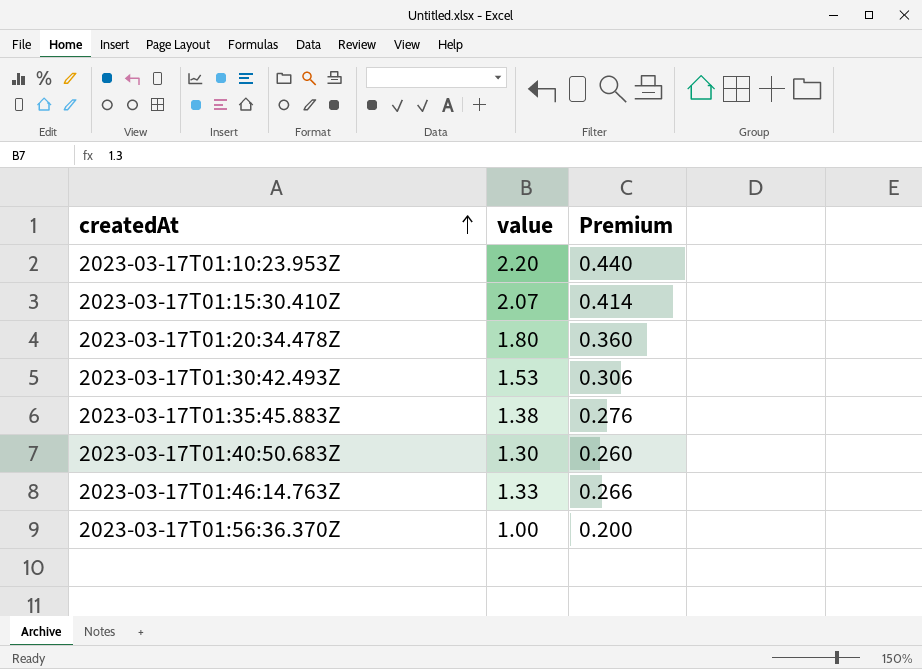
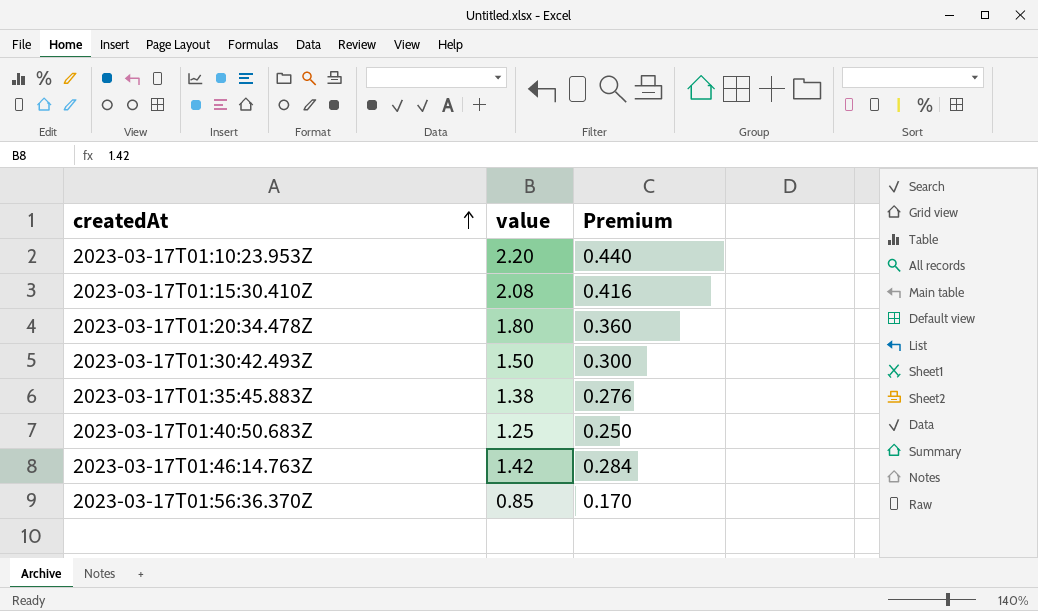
2023-03-17T01:15:30.410Z | value: 2.07 -> 2.08
2023-03-17T01:15:30.410Z | Premium: 0.414 -> 0.416
2023-03-17T01:30:42.493Z | value: 1.53 -> 1.50
2023-03-17T01:30:42.493Z | Premium: 0.306 -> 0.300
2023-03-17T01:40:50.683Z | value: 1.30 -> 1.25
2023-03-17T01:40:50.683Z | Premium: 0.260 -> 0.250
2023-03-17T01:46:14.763Z | value: 1.33 -> 1.42
2023-03-17T01:46:14.763Z | Premium: 0.266 -> 0.284
2023-03-17T01:56:36.370Z | value: 1.00 -> 0.85
2023-03-17T01:56:36.370Z | Premium: 0.200 -> 0.170

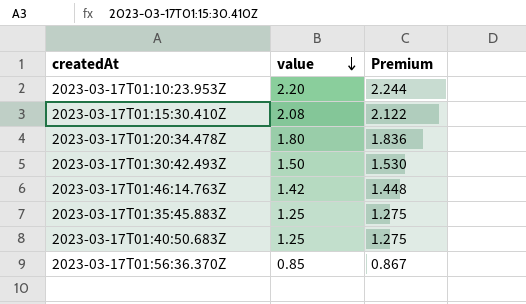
row order: createdAt ascending -> value descending
column Premium | formula: [value] * 0.2 -> [value] * 1.02
2023-03-17T01:35:45.883Z | value: 1.38 -> 1.25

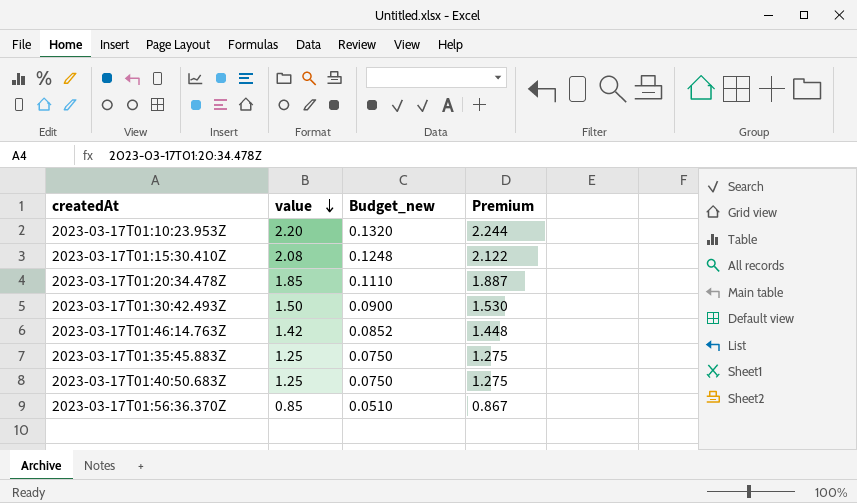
column Budget_new | formula: none -> [value] * 0.06
2023-03-17T01:20:34.478Z | value: 1.80 -> 1.85
2023-03-17T01:20:34.478Z | Premium: 1.836 -> 1.887

